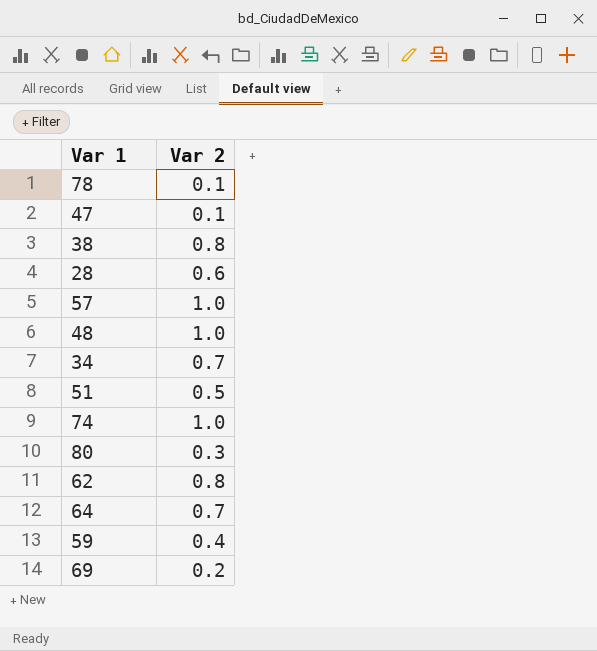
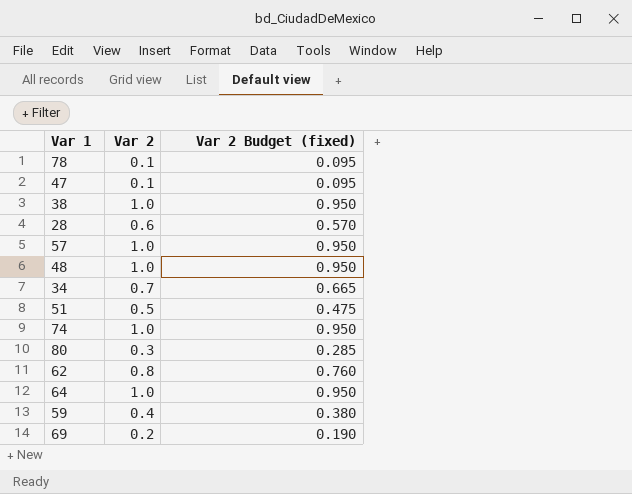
column Var 2 Budget (fixed) | formula: none -> [Var 2] * 0.95
38 | Var 2: 0.8 -> 1.0
64 | Var 2: 0.7 -> 1.0

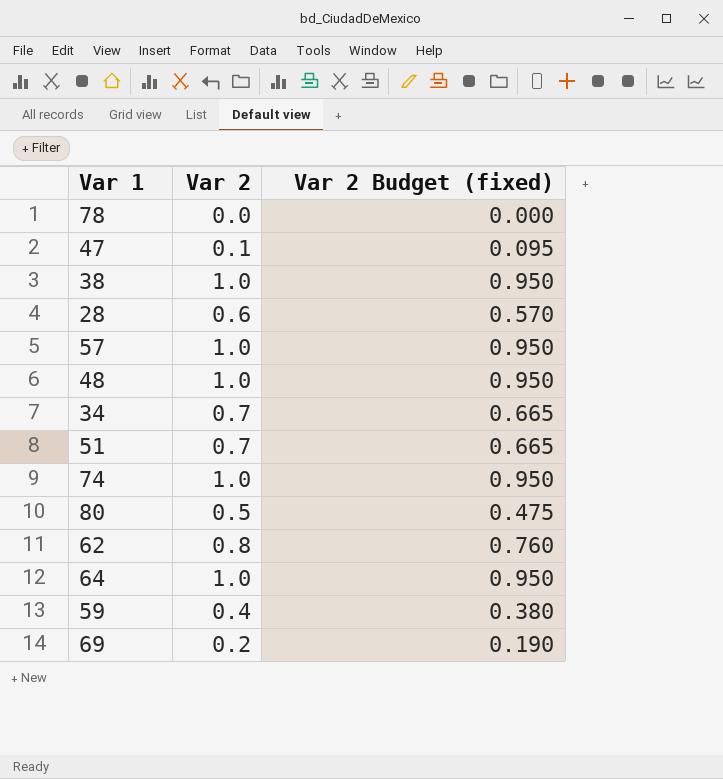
78 | Var 2: 0.1 -> 0.0
78 | Var 2 Budget (fixed): 0.095 -> 0.000
51 | Var 2: 0.5 -> 0.7
51 | Var 2 Budget (fixed): 0.475 -> 0.665
80 | Var 2: 0.3 -> 0.5
80 | Var 2 Budget (fixed): 0.285 -> 0.475

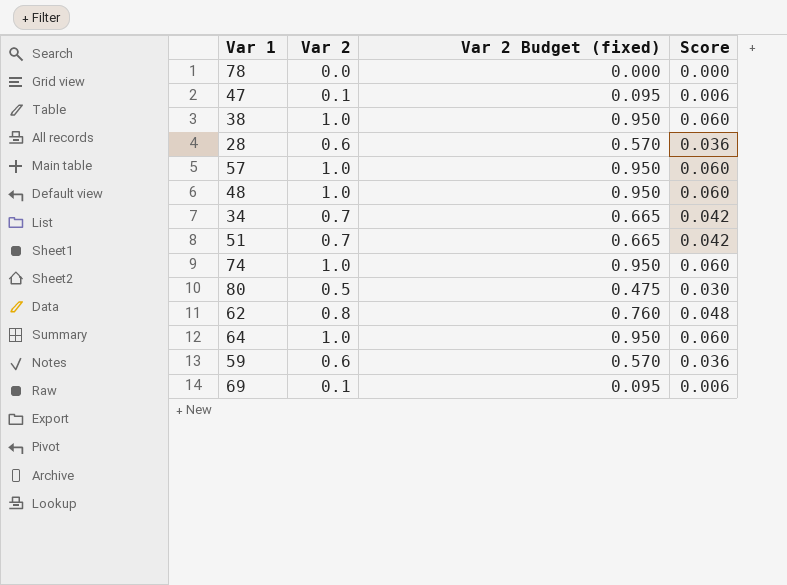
column Score | formula: none -> [Var 2] * 0.06
59 | Var 2: 0.4 -> 0.6
59 | Var 2 Budget (fixed): 0.380 -> 0.570
69 | Var 2: 0.2 -> 0.1
69 | Var 2 Budget (fixed): 0.190 -> 0.095

